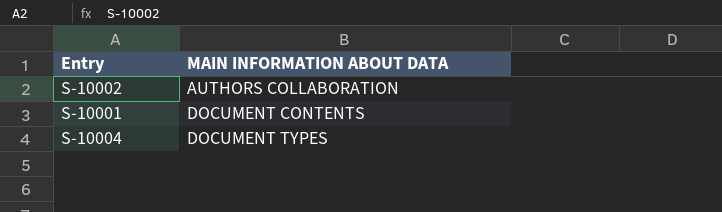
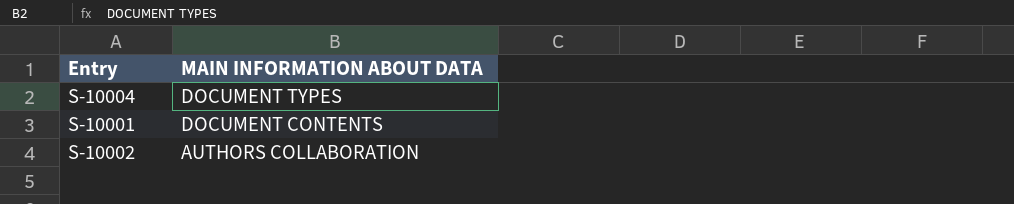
row order: MAIN INFORMATION ABOUT DATA ascending -> MAIN INFORMATION ABOUT DATA descending

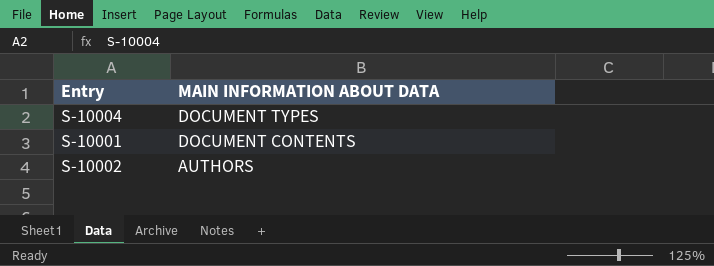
S-10002 | MAIN INFORMATION ABOUT DATA: AUTHORS COLLABORATION -> AUTHORS

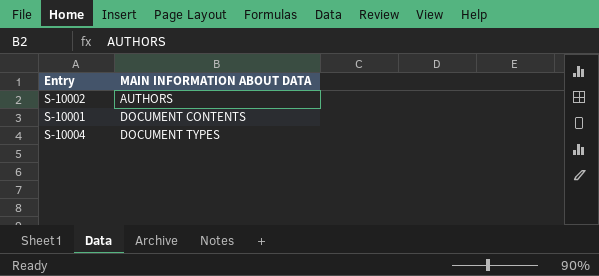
row order: MAIN INFORMATION ABOUT DATA descending -> MAIN INFORMATION ABOUT DATA ascending

